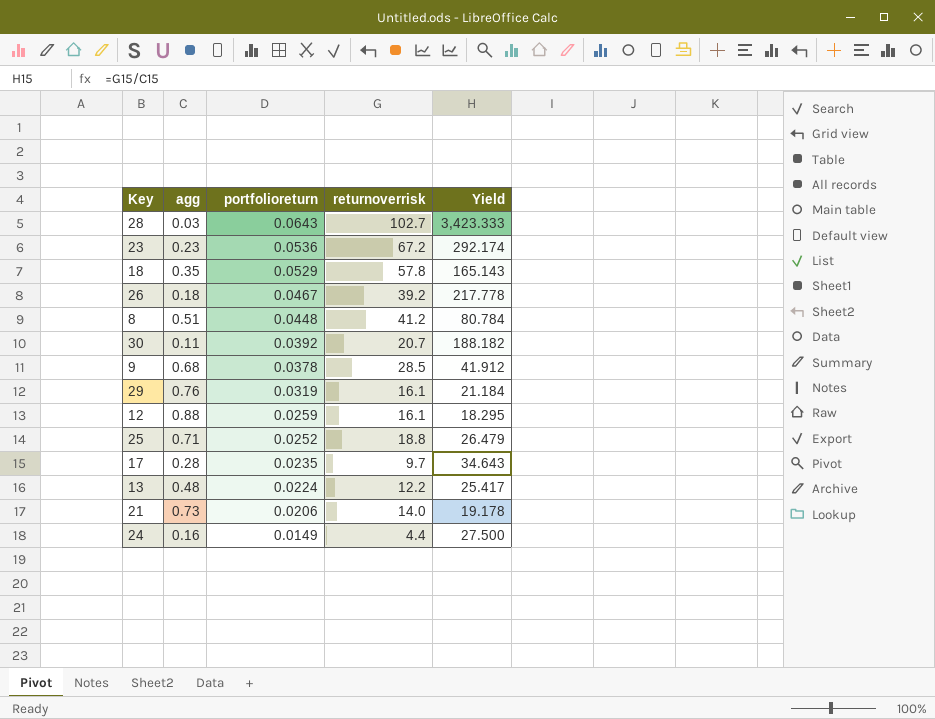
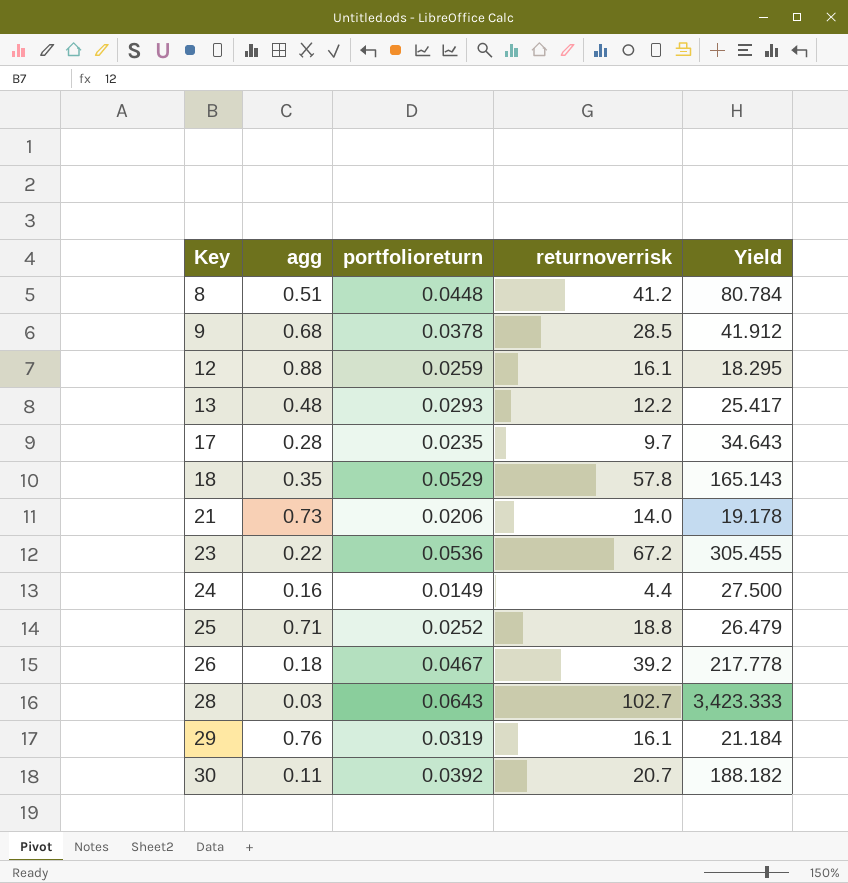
row order: portfolioreturn descending -> Key ascending
13 | portfolioreturn: 0.0224 -> 0.0293
23 | agg: 0.23 -> 0.22
23 | Yield: 292.174 -> 305.455

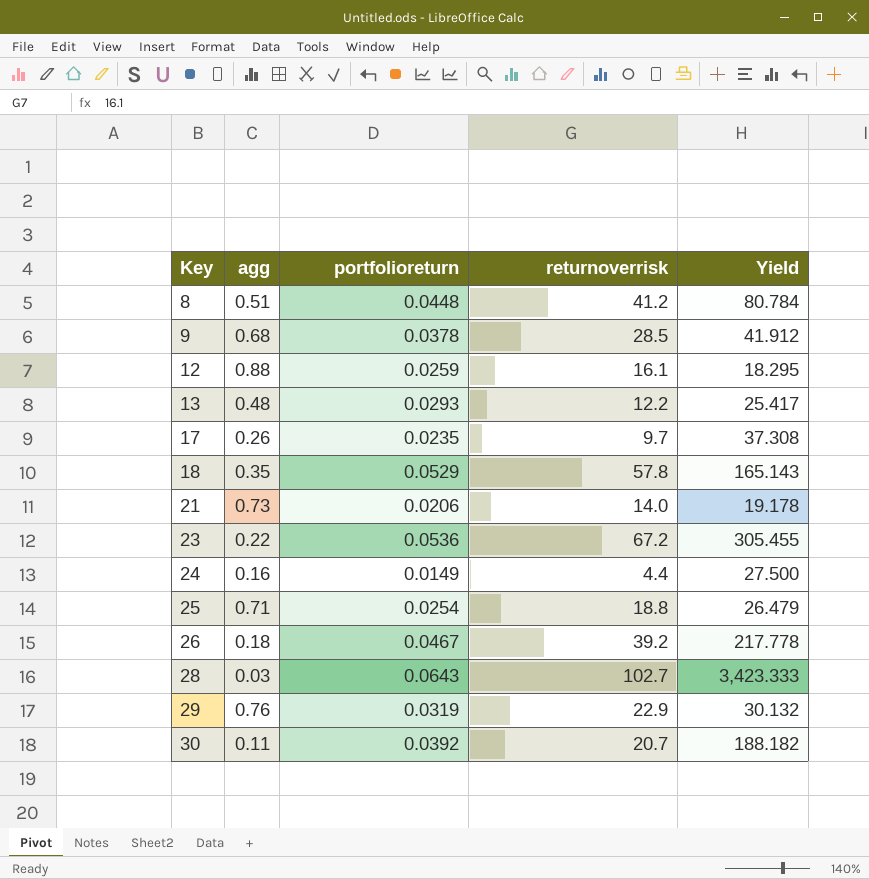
17 | agg: 0.28 -> 0.26
17 | Yield: 34.643 -> 37.308
25 | portfolioreturn: 0.0252 -> 0.0254
29 | returnoverrisk: 16.1 -> 22.9
29 | Yield: 21.184 -> 30.132

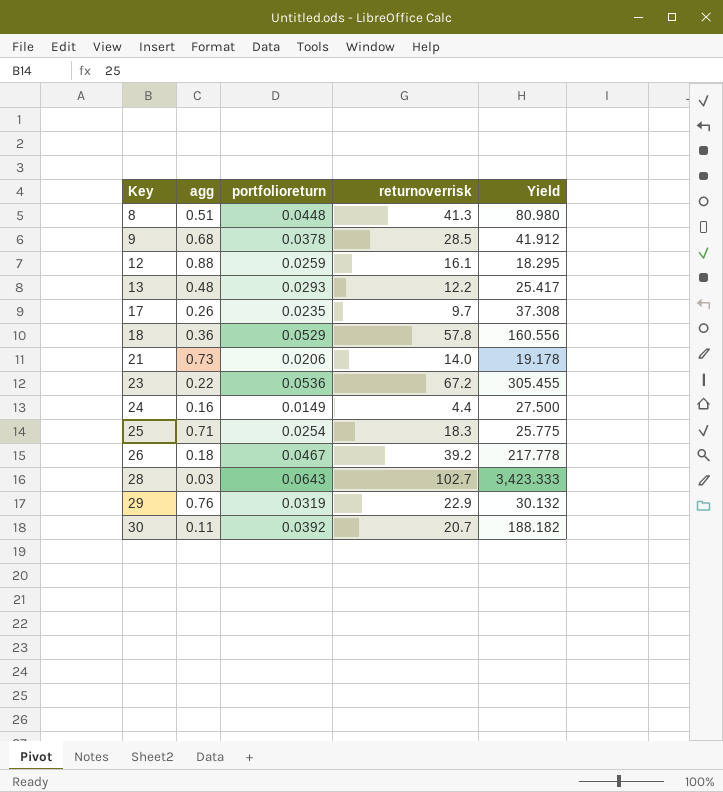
8 | returnoverrisk: 41.2 -> 41.3
8 | Yield: 80.784 -> 80.980
18 | agg: 0.35 -> 0.36
18 | Yield: 165.143 -> 160.556
25 | returnoverrisk: 18.8 -> 18.3
25 | Yield: 26.479 -> 25.775

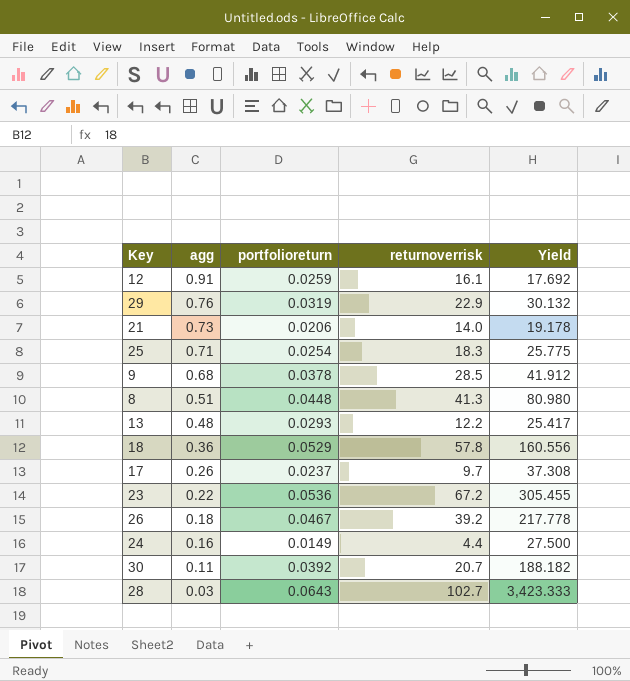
row order: Key ascending -> agg descending
12 | agg: 0.88 -> 0.91
12 | Yield: 18.295 -> 17.692
17 | portfolioreturn: 0.0235 -> 0.0237

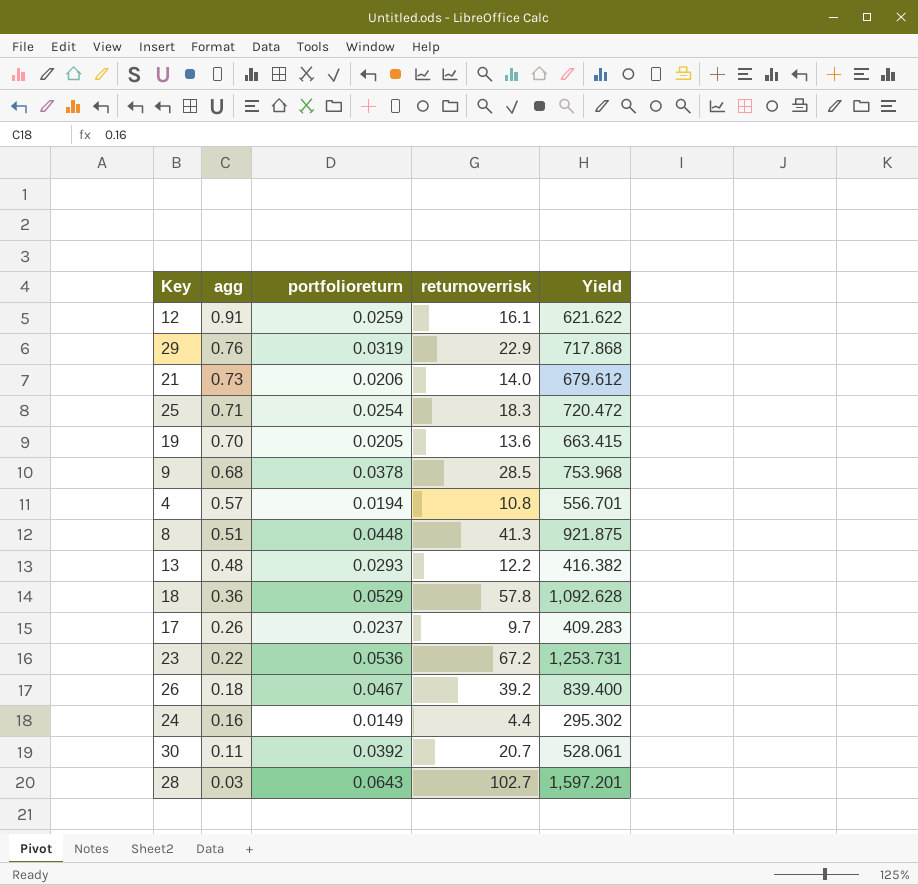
column Yield | formula: [returnoverrisk] / [agg] -> [returnoverrisk] / [portfolioreturn]
row 19: none -> 0.70 | 0.0205 | 13.6 | 663.415
row 4: none -> 0.57 | 0.0194 | 10.8 | 556.701

